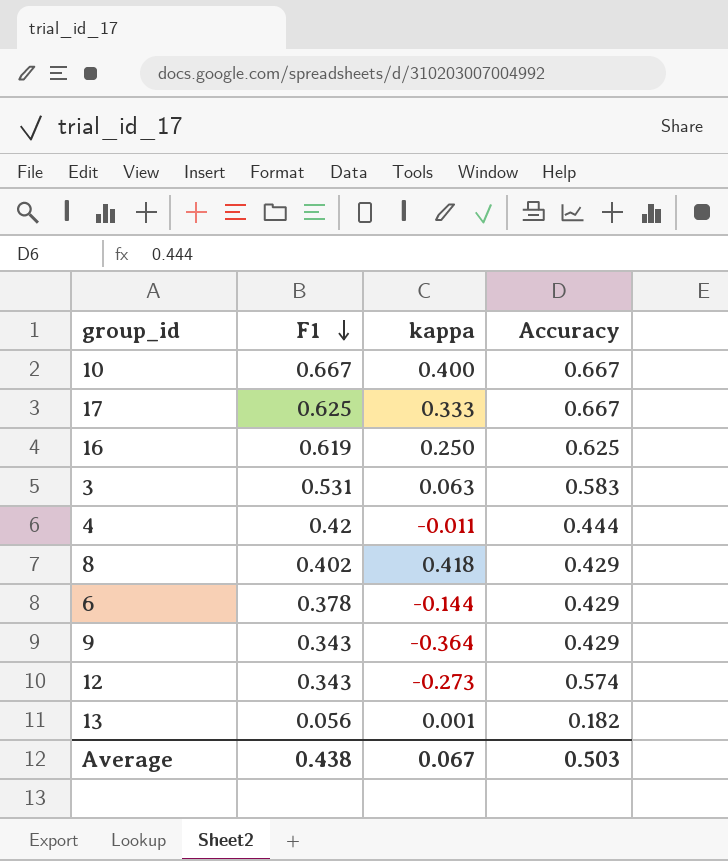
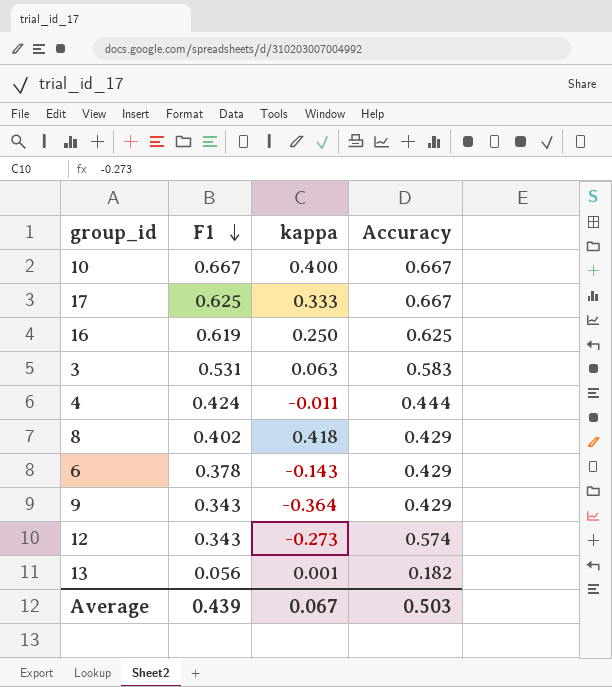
4 | F1: 0.42 -> 0.424
6 | kappa: -0.144 -> -0.143
Average | F1: 0.438 -> 0.439

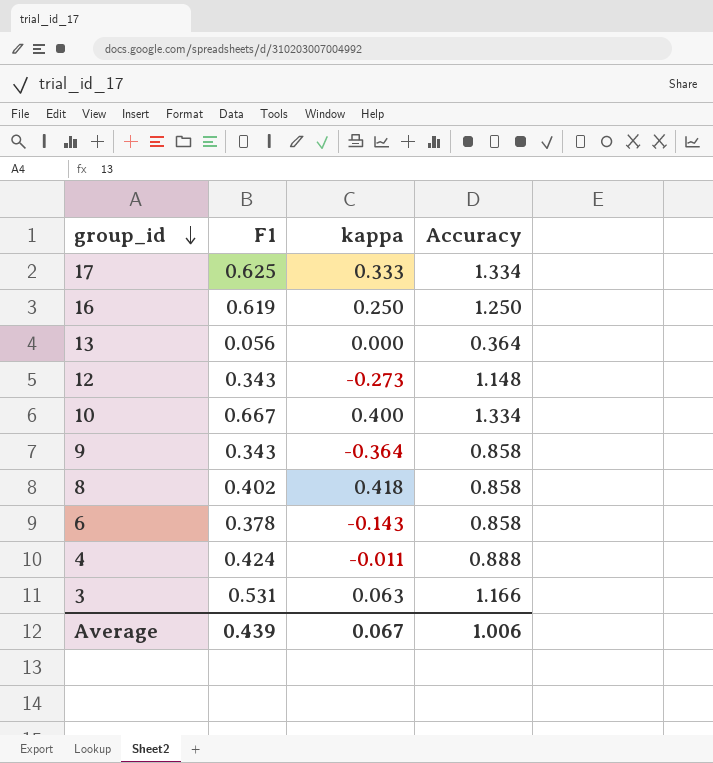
row order: F1 descending -> group_id descending
17 | Accuracy: 0.667 -> 1.334
16 | Accuracy: 0.625 -> 1.250
13 | kappa: 0.001 -> 0.000
13 | Accuracy: 0.182 -> 0.364
12 | Accuracy: 0.574 -> 1.148
10 | Accuracy: 0.667 -> 1.334
9 | Accuracy: 0.429 -> 0.858
8 | Accuracy: 0.429 -> 0.858
6 | Accuracy: 0.429 -> 0.858
4 | Accuracy: 0.444 -> 0.888
3 | Accuracy: 0.583 -> 1.166
Average | Accuracy: 0.503 -> 1.006

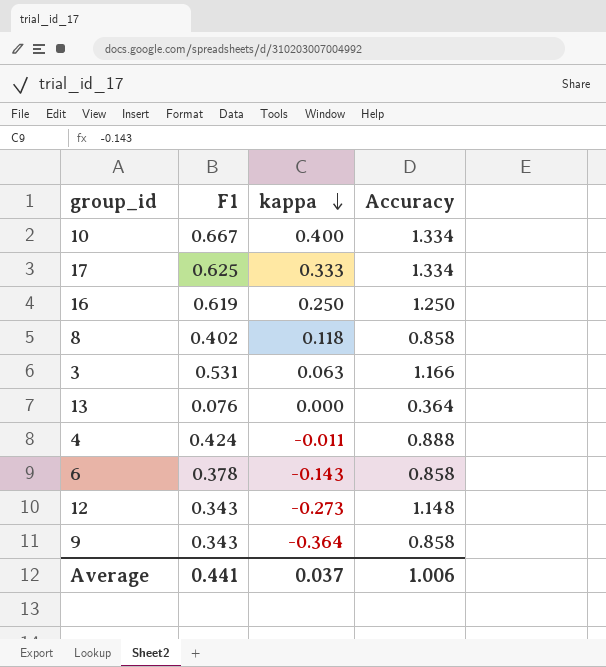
row order: group_id descending -> kappa descending
8 | kappa: 0.418 -> 0.118
13 | F1: 0.056 -> 0.076
Average | F1: 0.439 -> 0.441
Average | kappa: 0.067 -> 0.037

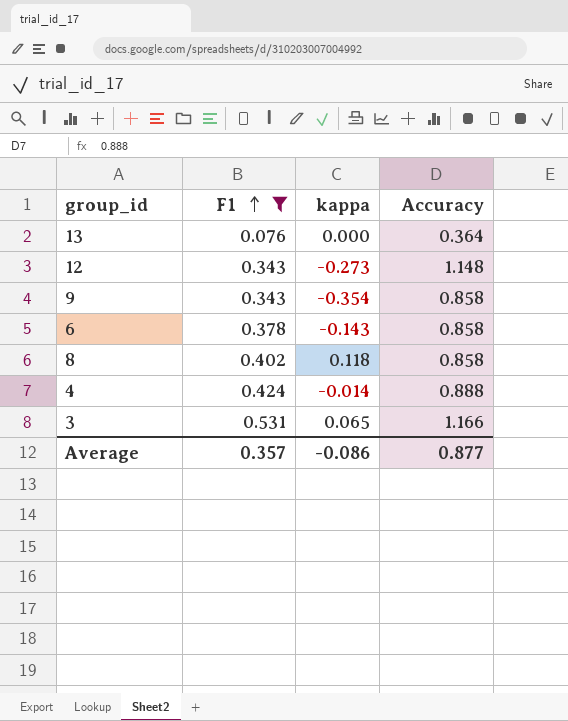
filter: none -> F1 <= 0.531
row order: kappa descending -> F1 ascending
9 | kappa: -0.364 -> -0.354
4 | kappa: -0.011 -> -0.014
3 | kappa: 0.063 -> 0.065
Average | F1: 0.441 -> 0.357
Average | kappa: 0.037 -> -0.086
Average | Accuracy: 1.006 -> 0.877

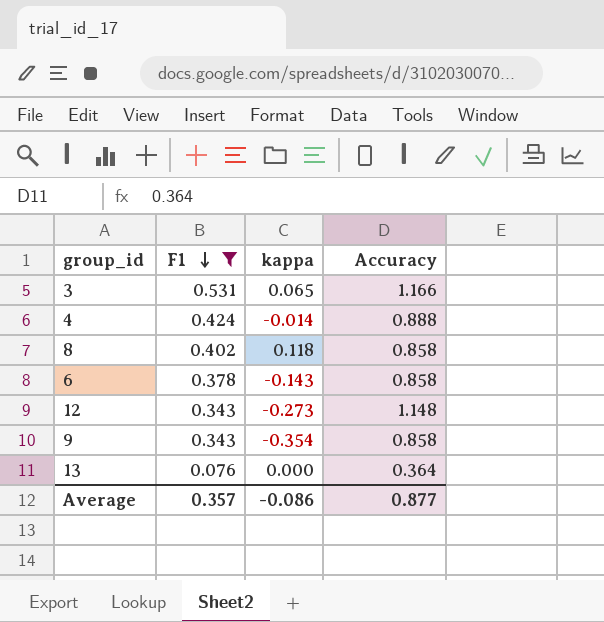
row order: F1 ascending -> F1 descending

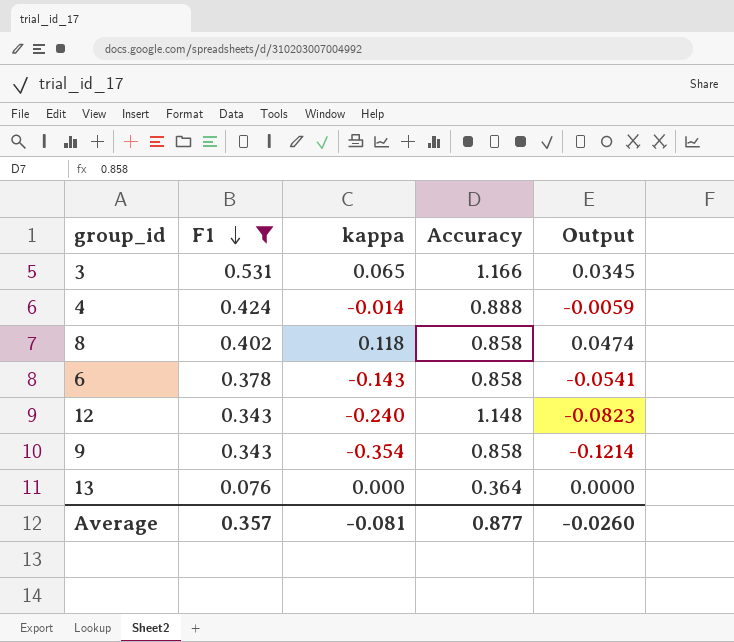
column Output | formula: none -> [F1] * [kappa]
12 | kappa: -0.273 -> -0.240
Average | kappa: -0.086 -> -0.081

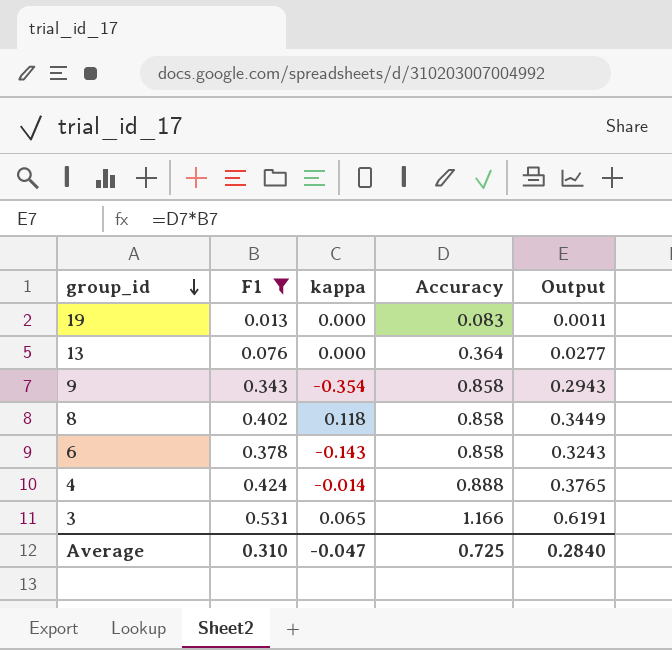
row order: F1 descending -> group_id descending
column Output | formula: [F1] * [kappa] -> [F1] * [Accuracy]
row 12: 0.343 | -0.240 | 1.148 | -0.0823 -> none
row 19: none -> 0.013 | 0.000 | 0.083 | 0.0011
Average | F1: 0.357 -> 0.310
Average | kappa: -0.081 -> -0.047
Average | Accuracy: 0.877 -> 0.725
Average | Output: -0.0260 -> 0.2840

